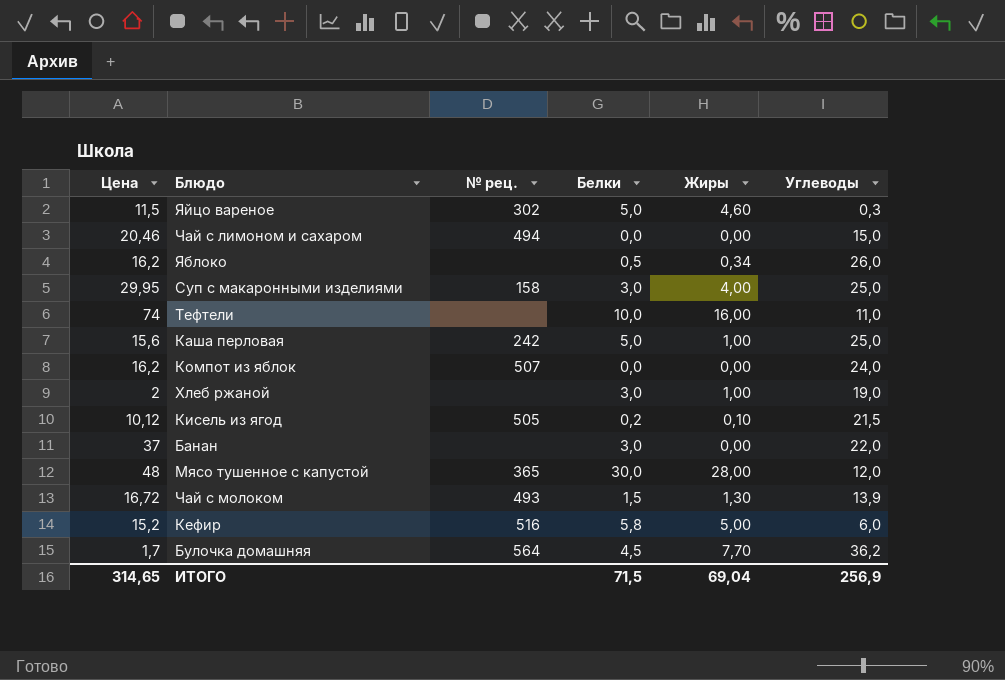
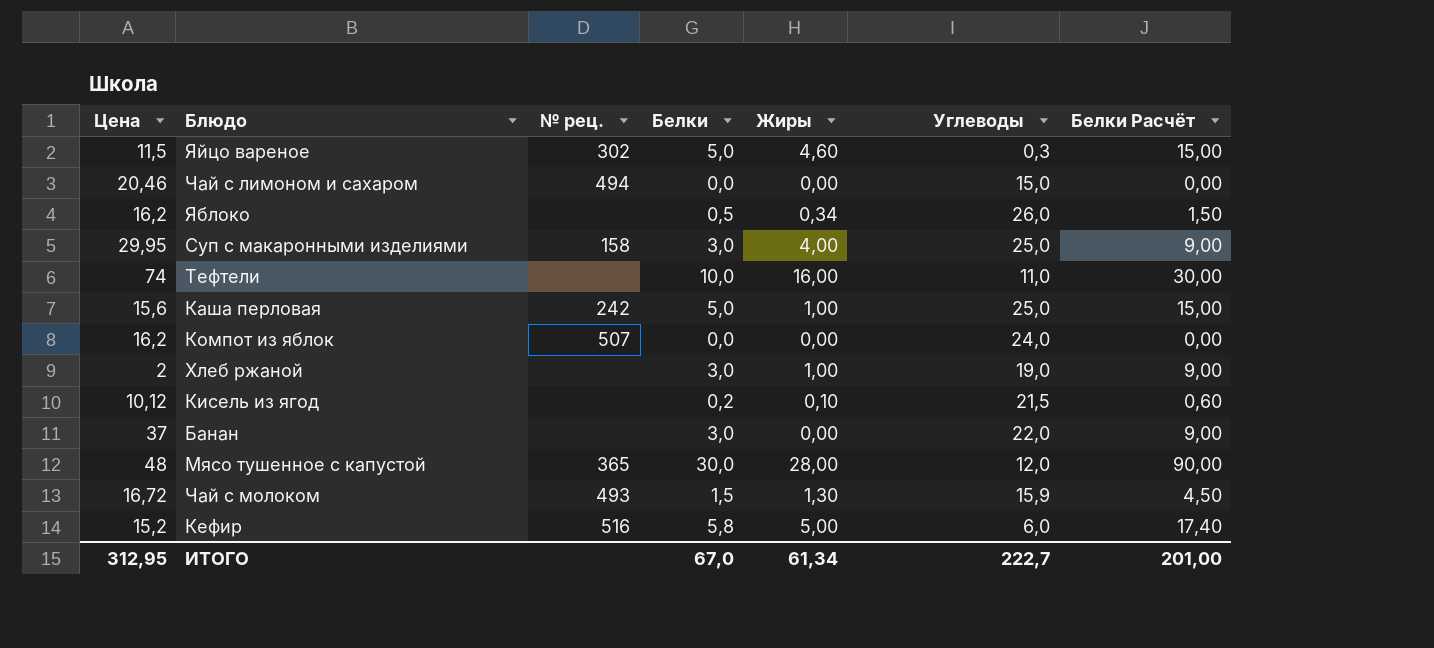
column Белки Расчёт | formula: none -> [Белки] * 3
row Булочка домашняя: 1,7 | 564 | 4,5 | 7,70 | 36,2 -> none
Кисель из ягод | № рец.: 505 -> none
Чай с молоком | Углеводы: 13,9 -> 15,9
ИТОГО | Цена: 314,65 -> 312,95
ИТОГО | Белки: 71,5 -> 67,0
ИТОГО | Жиры: 69,04 -> 61,34
ИТОГО | Углеводы: 256,9 -> 222,7

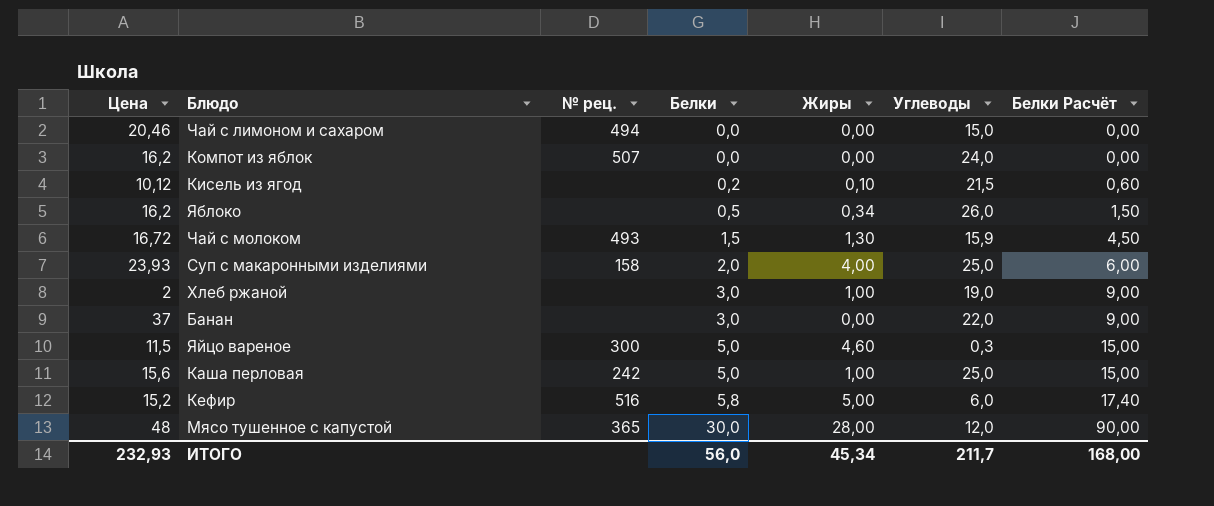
row order: none -> Белки ascending
row Тефтели: 74 | none | 10,0 | 16,00 | 11,0 | 30,00 -> none
Суп с макаронными изделиями | Цена: 29,95 -> 23,93
Суп с макаронными изделиями | Белки: 3,0 -> 2,0
Суп с макаронными изделиями | Белки Расчёт: 9,00 -> 6,00
Яйцо вареное | № рец.: 302 -> 300
ИТОГО | Цена: 312,95 -> 232,93
ИТОГО | Белки: 67,0 -> 56,0
ИТОГО | Жиры: 61,34 -> 45,34
ИТОГО | Углеводы: 222,7 -> 211,7
ИТОГО | Белки Расчёт: 201,00 -> 168,00

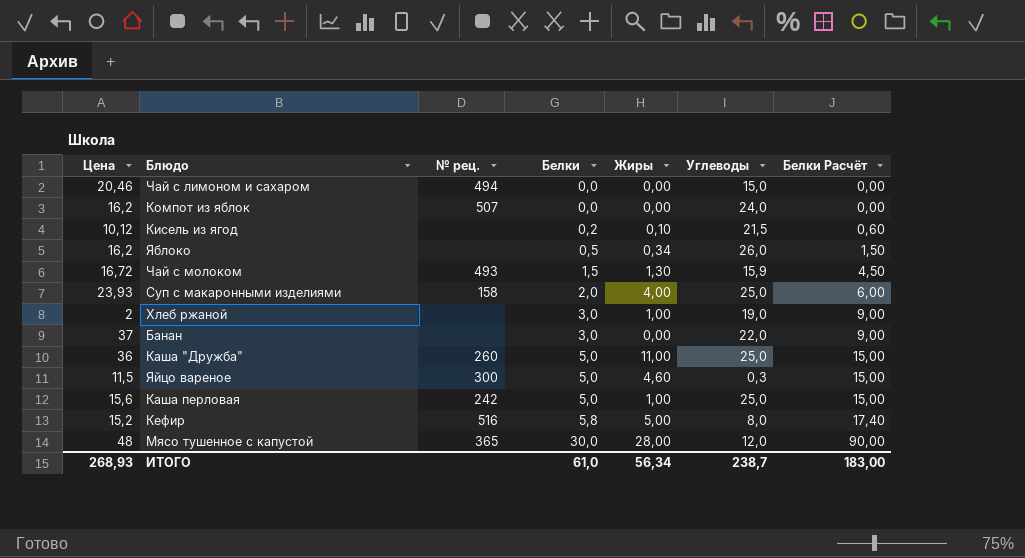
row Каша "Дружба": none -> 36 | 260 | 5,0 | 11,00 | 25,0 | 15,00
Кефир | Углеводы: 6,0 -> 8,0
ИТОГО | Цена: 232,93 -> 268,93
ИТОГО | Белки: 56,0 -> 61,0
ИТОГО | Жиры: 45,34 -> 56,34
ИТОГО | Углеводы: 211,7 -> 238,7
ИТОГО | Белки Расчёт: 168,00 -> 183,00

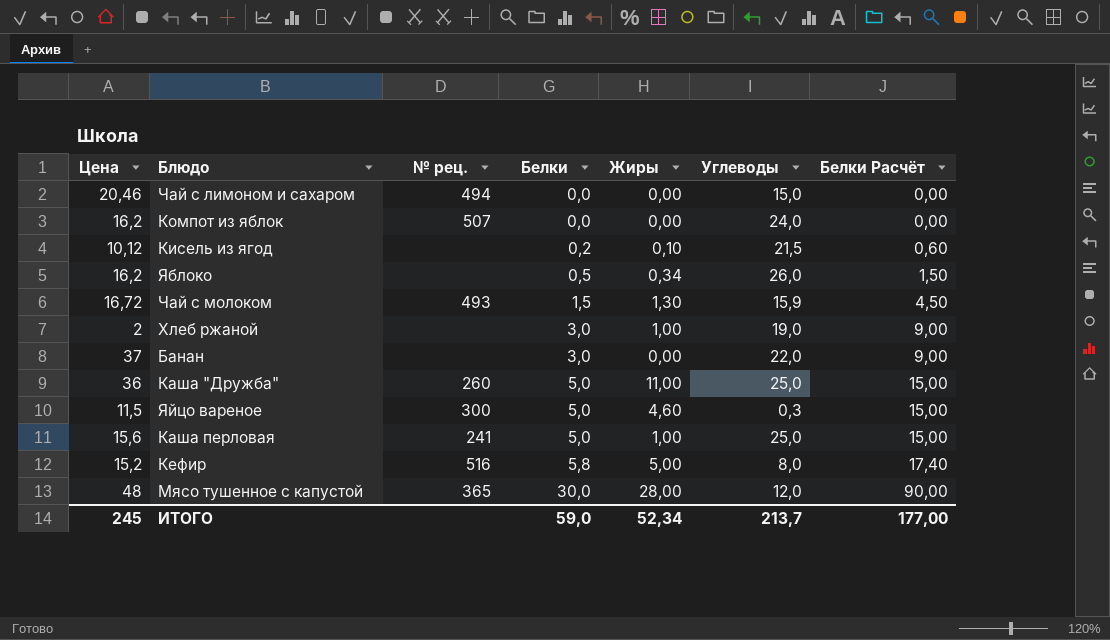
row Суп с макаронными изделиями: 23,93 | 158 | 2,0 | 4,00 | 25,0 | 6,00 -> none
Каша перловая | № рец.: 242 -> 241
ИТОГО | Цена: 268,93 -> 245
ИТОГО | Белки: 61,0 -> 59,0
ИТОГО | Жиры: 56,34 -> 52,34
ИТОГО | Углеводы: 238,7 -> 213,7
ИТОГО | Белки Расчёт: 183,00 -> 177,00

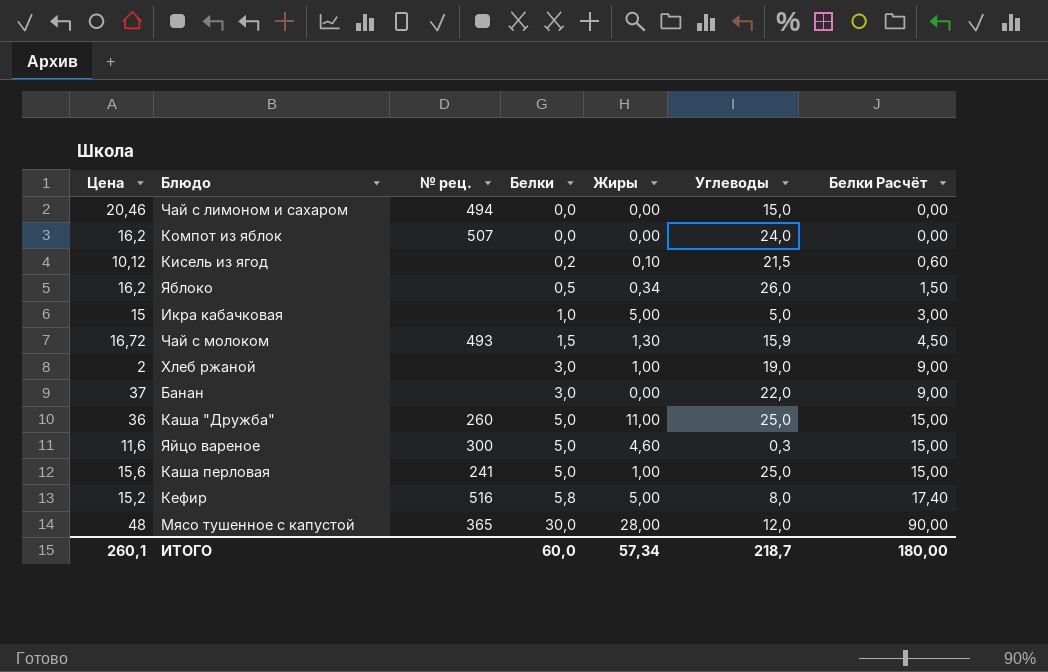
row Икра кабачковая: none -> 15 | none | 1,0 | 5,00 | 5,0 | 3,00
Яйцо вареное | Цена: 11,5 -> 11,6
ИТОГО | Цена: 245 -> 260,1
ИТОГО | Белки: 59,0 -> 60,0
ИТОГО | Жиры: 52,34 -> 57,34
ИТОГО | Углеводы: 213,7 -> 218,7
ИТОГО | Белки Расчёт: 177,00 -> 180,00

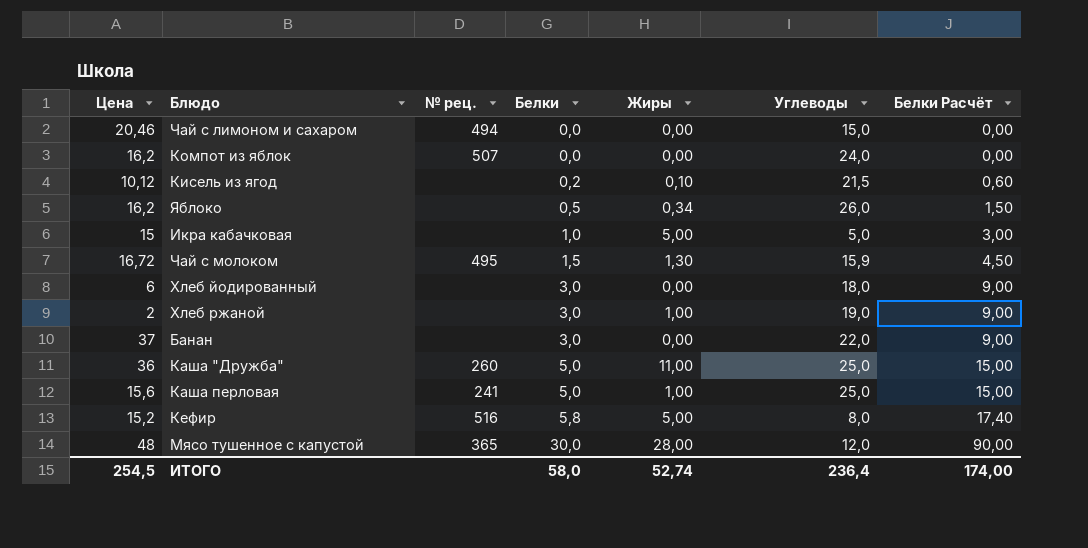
row Яйцо вареное: 11,6 | 300 | 5,0 | 4,60 | 0,3 | 15,00 -> none
Чай с молоком | № рец.: 493 -> 495
row Хлеб йодированный: none -> 6 | none | 3,0 | 0,00 | 18,0 | 9,00
ИТОГО | Цена: 260,1 -> 254,5
ИТОГО | Белки: 60,0 -> 58,0
ИТОГО | Жиры: 57,34 -> 52,74
ИТОГО | Углеводы: 218,7 -> 236,4
ИТОГО | Белки Расчёт: 180,00 -> 174,00

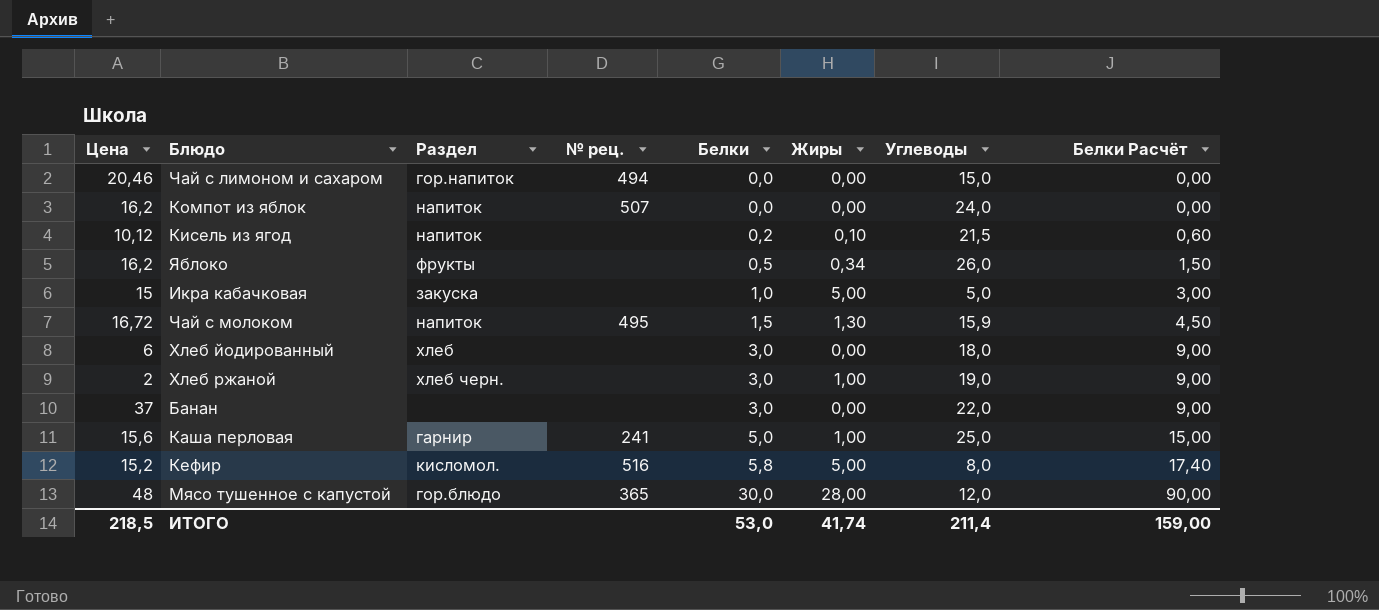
column Раздел | position: none -> 3
row Каша "Дружба": 36 | 260 | 5,0 | 11,00 | 25,0 | 15,00 -> none
ИТОГО | Цена: 254,5 -> 218,5
ИТОГО | Белки: 58,0 -> 53,0
ИТОГО | Жиры: 52,74 -> 41,74
ИТОГО | Углеводы: 236,4 -> 211,4
ИТОГО | Белки Расчёт: 174,00 -> 159,00

